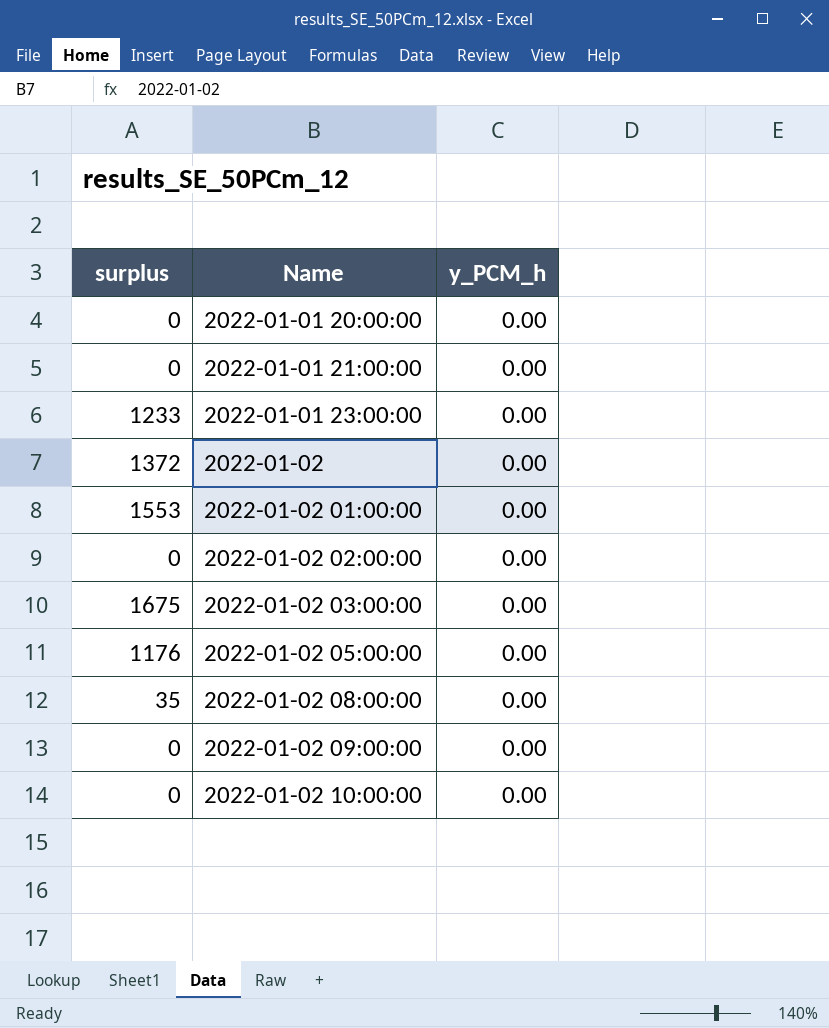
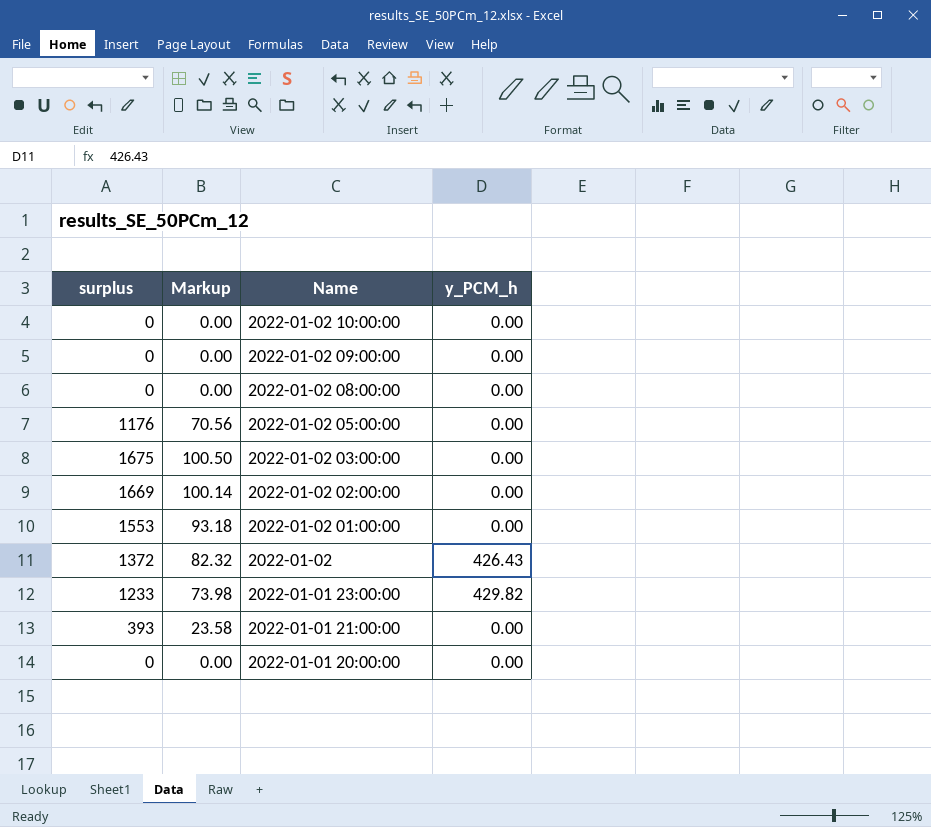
row order: Name ascending -> Name descending
column Markup | formula: none -> [surplus] * 0.06
2022-01-02 08:00:00 | surplus: 35 -> 0
2022-01-02 02:00:00 | surplus: 0 -> 1669
2022-01-02 | y_PCM_h: 0.00 -> 426.43
2022-01-01 23:00:00 | y_PCM_h: 0.00 -> 429.82
2022-01-01 21:00:00 | surplus: 0 -> 393

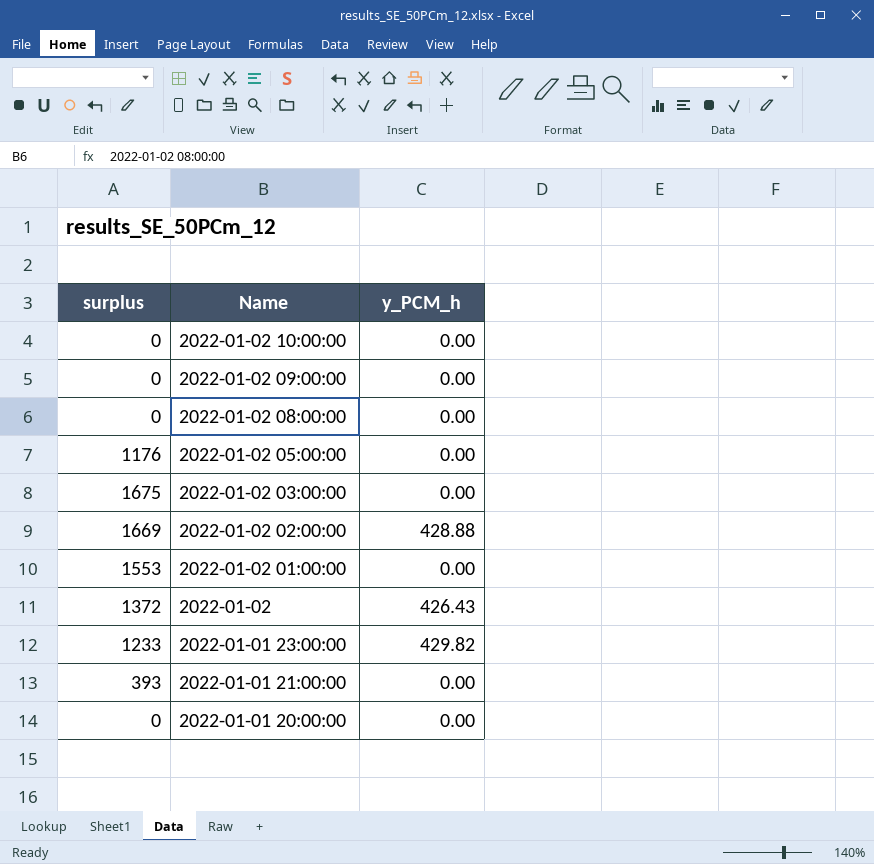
column Markup | formula: [surplus] * 0.06 -> none
2022-01-02 02:00:00 | y_PCM_h: 0.00 -> 428.88

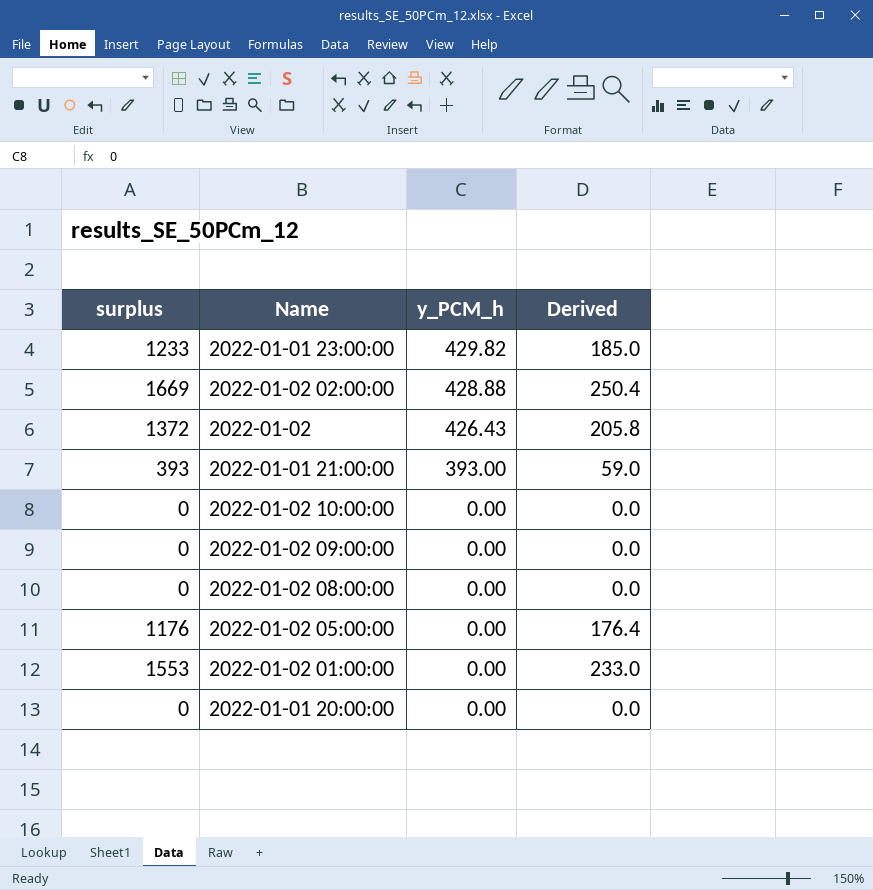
row order: Name descending -> y_PCM_h descending
column Derived | formula: none -> [surplus] * 0.15
row 2022-01-02 03:00:00: 1675 | 0.00 -> none
2022-01-01 21:00:00 | y_PCM_h: 0.00 -> 393.00

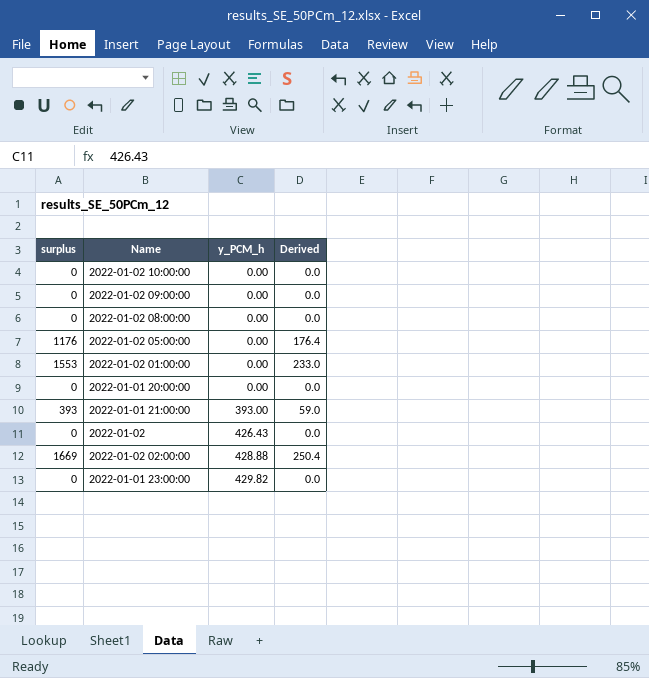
row order: y_PCM_h descending -> y_PCM_h ascending
2022-01-02 | surplus: 1372 -> 0
2022-01-02 | Derived: 205.8 -> 0.0
2022-01-01 23:00:00 | surplus: 1233 -> 0
2022-01-01 23:00:00 | Derived: 185.0 -> 0.0

